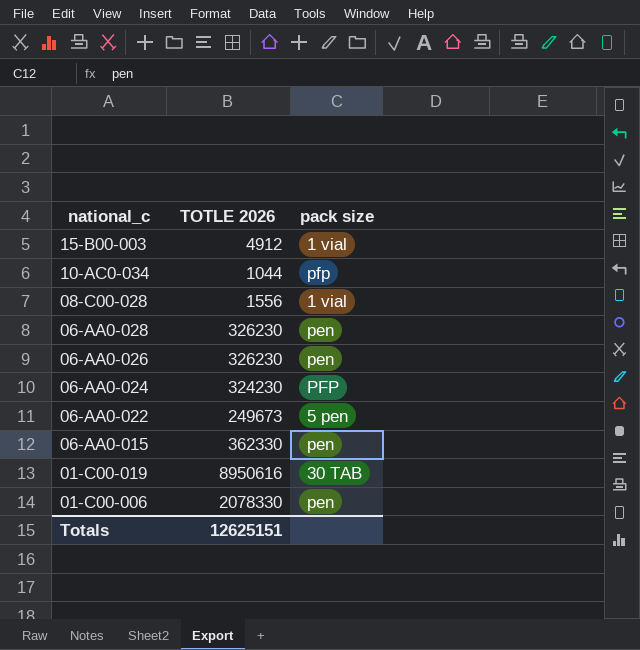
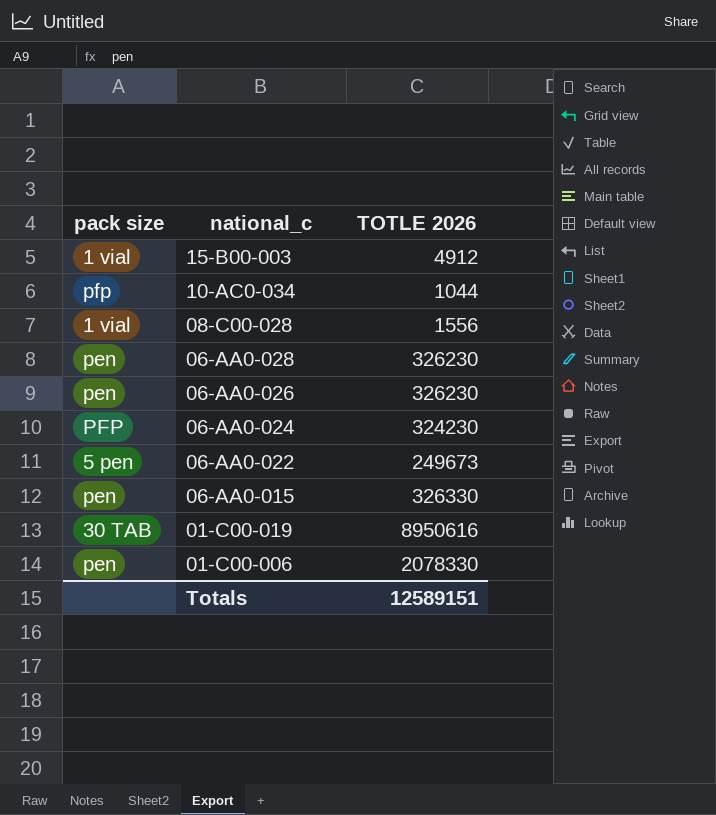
column pack size | position: 3 -> 1
06-AA0-015 | TOTLE 2026: 362330 -> 326330
Totals | TOTLE 2026: 12625151 -> 12589151

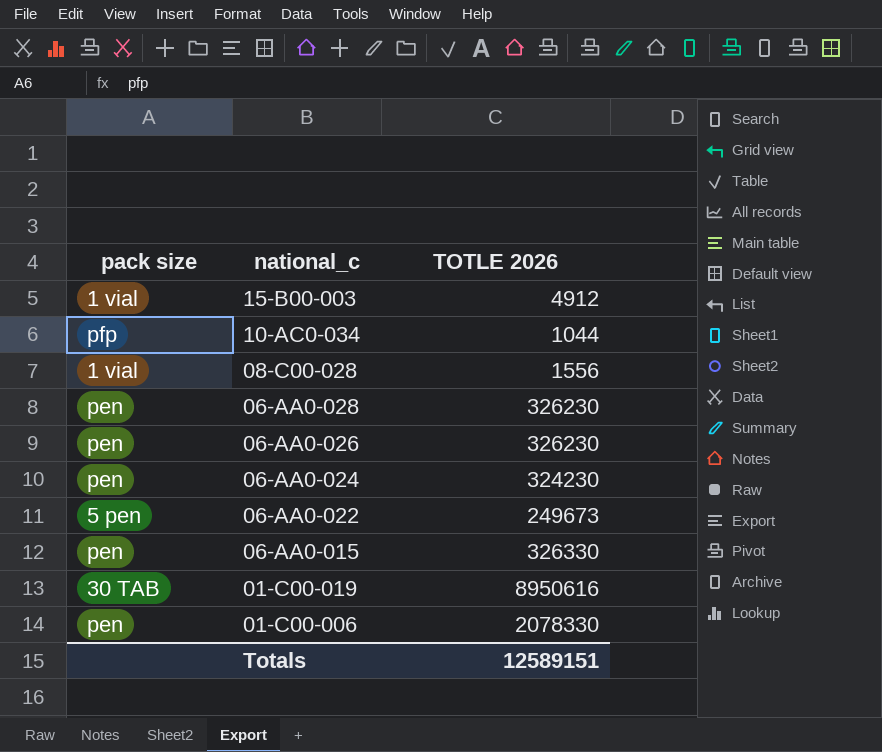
06-AA0-024 | pack size: PFP -> pen

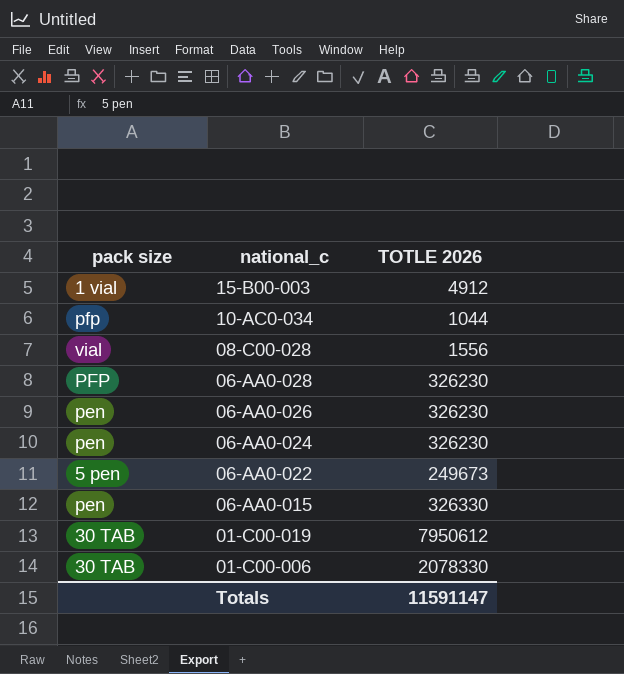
08-C00-028 | pack size: 1 vial -> vial
06-AA0-028 | pack size: pen -> PFP
06-AA0-024 | TOTLE 2026: 324230 -> 326230
01-C00-019 | TOTLE 2026: 8950616 -> 7950612
01-C00-006 | pack size: pen -> 30 TAB
Totals | TOTLE 2026: 12589151 -> 11591147

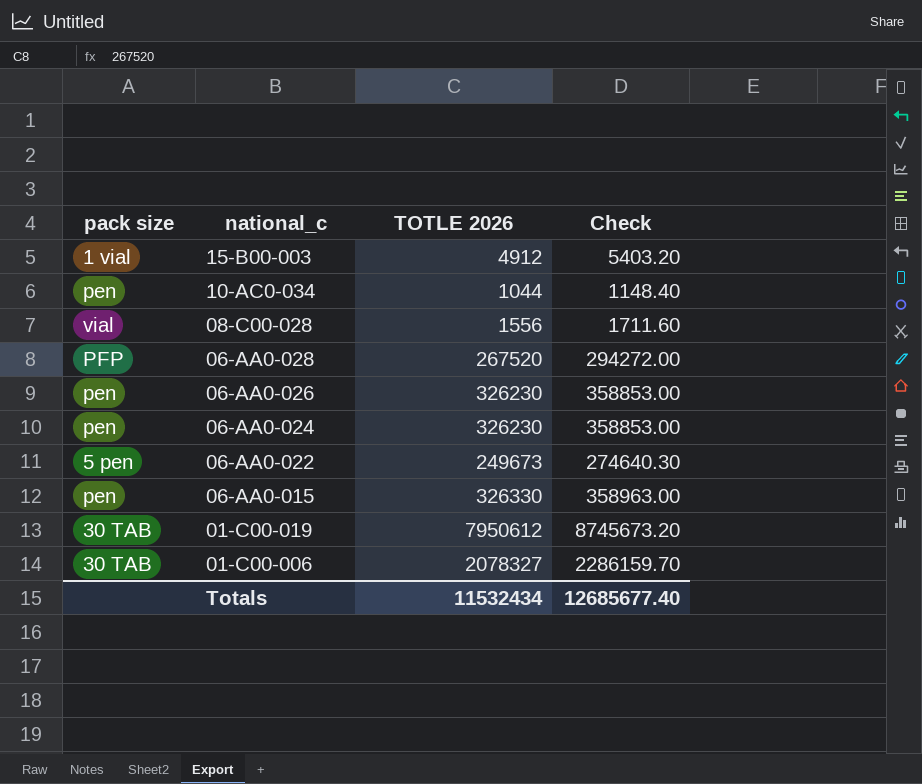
column Check | formula: none -> [TOTLE 2026] * 1.1
10-AC0-034 | pack size: pfp -> pen
06-AA0-028 | TOTLE 2026: 326230 -> 267520
01-C00-006 | TOTLE 2026: 2078330 -> 2078327
Totals | TOTLE 2026: 11591147 -> 11532434

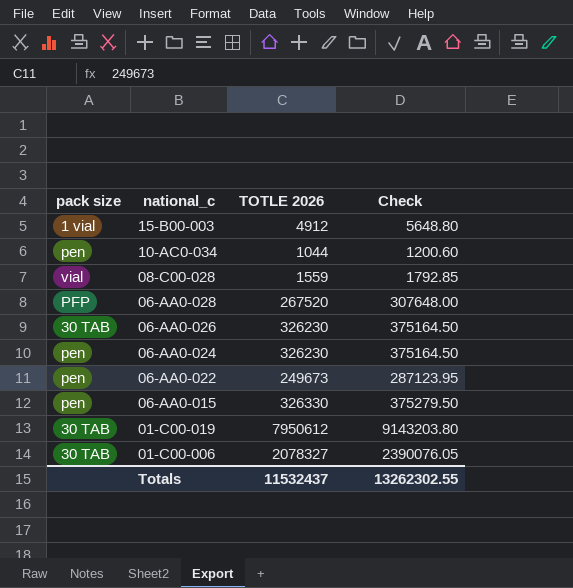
column Check | formula: [TOTLE 2026] * 1.1 -> [TOTLE 2026] * 1.15
08-C00-028 | TOTLE 2026: 1556 -> 1559
06-AA0-026 | pack size: pen -> 30 TAB
06-AA0-022 | pack size: 5 pen -> pen
Totals | TOTLE 2026: 11532434 -> 11532437
Totals | Check: 12685677.40 -> 13262302.55

